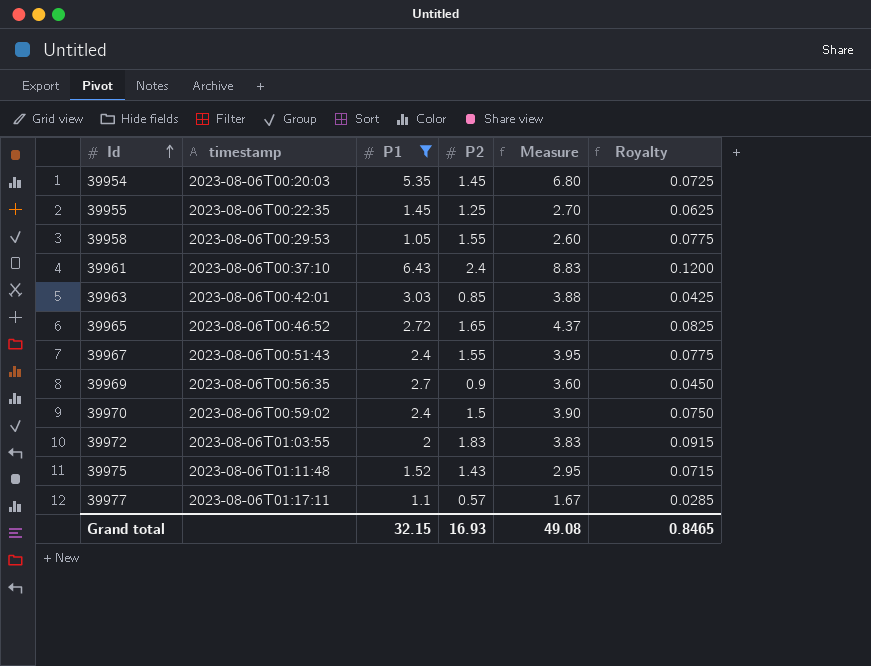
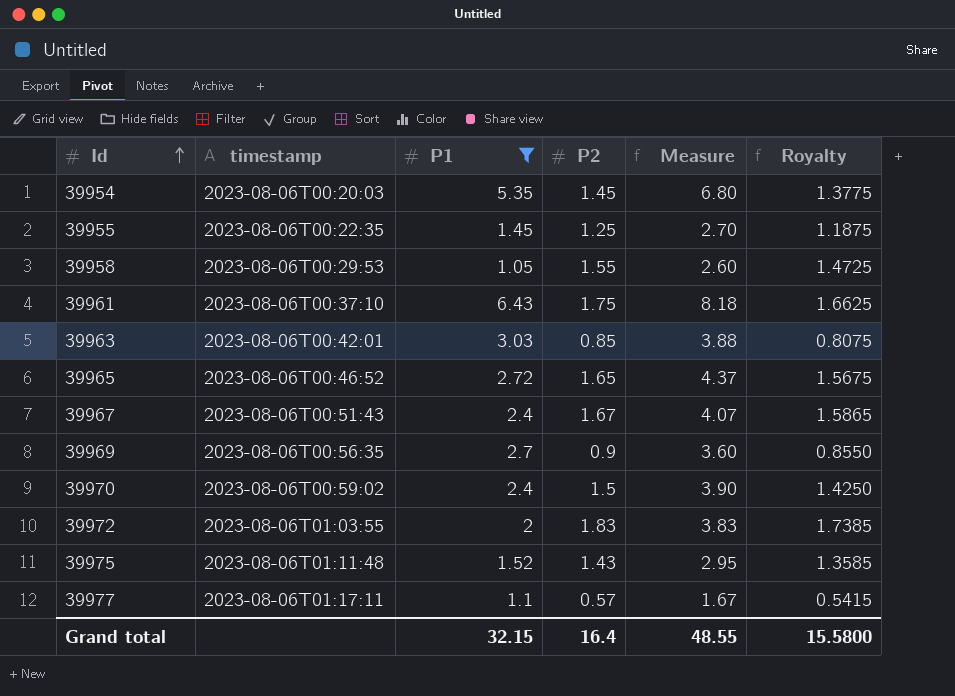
column Royalty | formula: [P2] * 0.05 -> [P2] * 0.95
39961 | P2: 2.4 -> 1.75
39961 | Measure: 8.83 -> 8.18
39967 | P2: 1.55 -> 1.67
39967 | Measure: 3.95 -> 4.07
Grand total | P2: 16.93 -> 16.4
Grand total | Measure: 49.08 -> 48.55
Grand total | Royalty: 0.8465 -> 15.5800

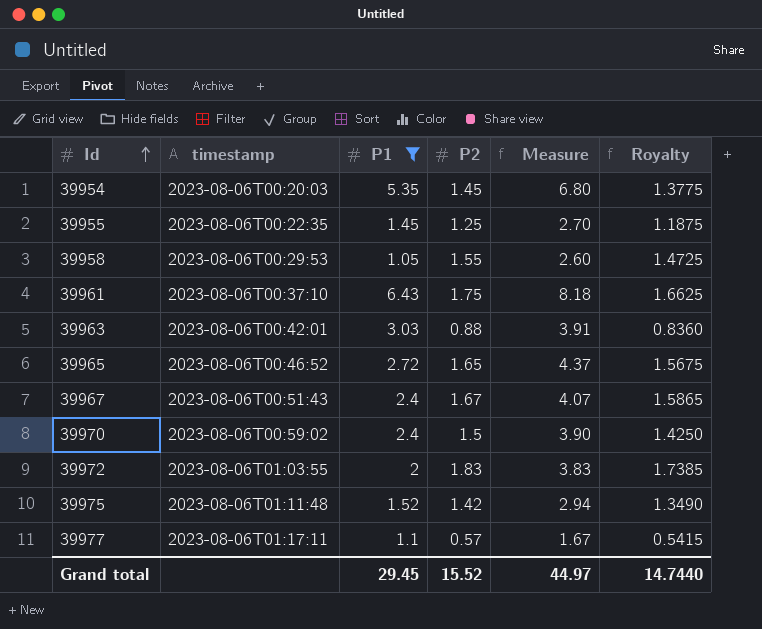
row 39969: 2023-08-06T00:56:35 | 2.7 | 0.9 | 3.60 | 0.8550 -> none
39963 | P2: 0.85 -> 0.88
39963 | Measure: 3.88 -> 3.91
39963 | Royalty: 0.8075 -> 0.8360
39975 | P2: 1.43 -> 1.42
39975 | Measure: 2.95 -> 2.94
39975 | Royalty: 1.3585 -> 1.3490
Grand total | P1: 32.15 -> 29.45
Grand total | P2: 16.4 -> 15.52
Grand total | Measure: 48.55 -> 44.97
Grand total | Royalty: 15.5800 -> 14.7440

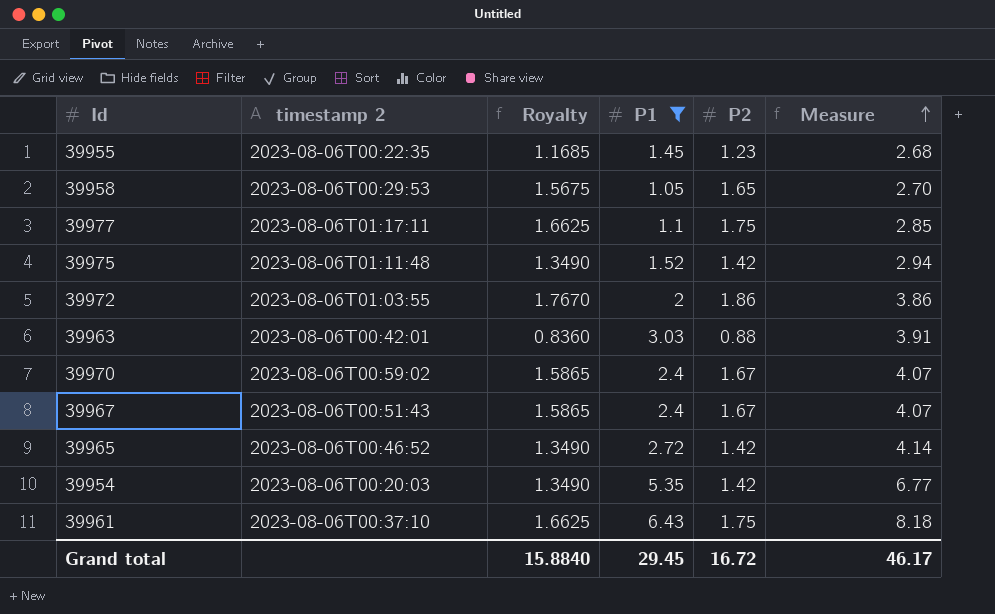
row order: Id ascending -> Measure ascending
column name: timestamp -> timestamp 2
column Royalty | position: 6 -> 3
39955 | Royalty: 1.1875 -> 1.1685
39955 | P2: 1.25 -> 1.23
39955 | Measure: 2.70 -> 2.68
39958 | Royalty: 1.4725 -> 1.5675
39958 | P2: 1.55 -> 1.65
39958 | Measure: 2.60 -> 2.70
39977 | Royalty: 0.5415 -> 1.6625
39977 | P2: 0.57 -> 1.75
39977 | Measure: 1.67 -> 2.85
39972 | Royalty: 1.7385 -> 1.7670
39972 | P2: 1.83 -> 1.86
39972 | Measure: 3.83 -> 3.86
39970 | Royalty: 1.4250 -> 1.5865
39970 | P2: 1.5 -> 1.67
39970 | Measure: 3.90 -> 4.07
39965 | Royalty: 1.5675 -> 1.3490
39965 | P2: 1.65 -> 1.42
39965 | Measure: 4.37 -> 4.14
39954 | Royalty: 1.3775 -> 1.3490
39954 | P2: 1.45 -> 1.42
39954 | Measure: 6.80 -> 6.77
Grand total | Royalty: 14.7440 -> 15.8840
Grand total | P2: 15.52 -> 16.72
Grand total | Measure: 44.97 -> 46.17

